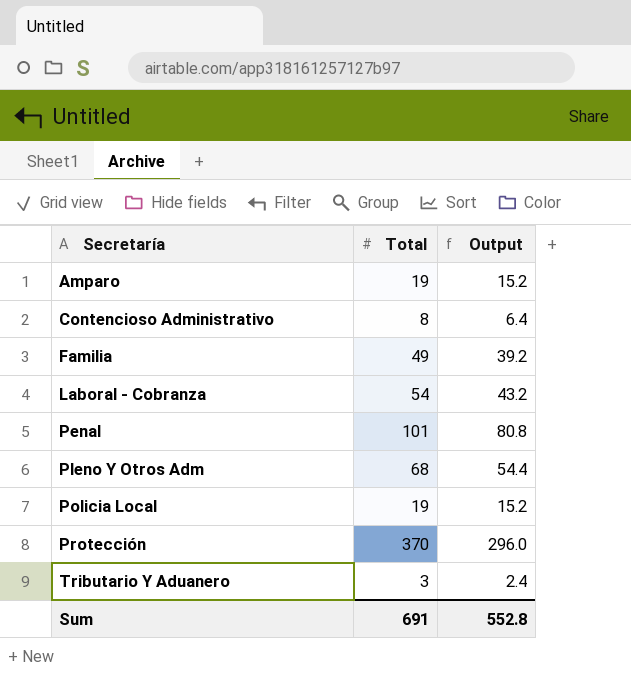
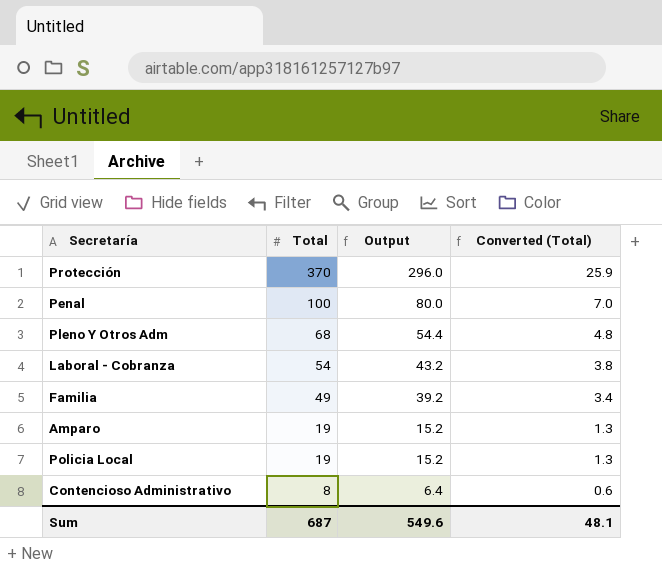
row order: Secretaría ascending -> Total descending
column Converted (Total) | formula: none -> [Total] * 0.07
row Tributario Y Aduanero: 3 | 2.4 -> none
Penal | Total: 101 -> 100
Penal | Output: 80.8 -> 80.0
Sum | Total: 691 -> 687
Sum | Output: 552.8 -> 549.6

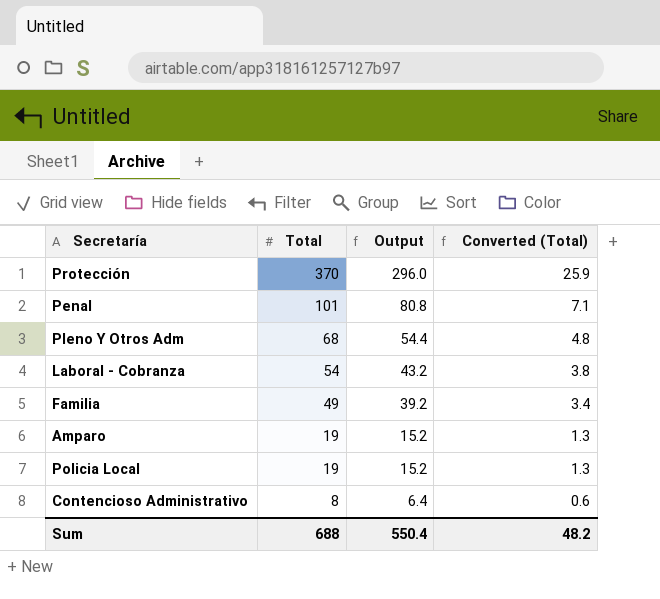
Penal | Total: 100 -> 101
Penal | Output: 80.0 -> 80.8
Penal | Converted (Total): 7.0 -> 7.1
Sum | Total: 687 -> 688
Sum | Output: 549.6 -> 550.4
Sum | Converted (Total): 48.1 -> 48.2

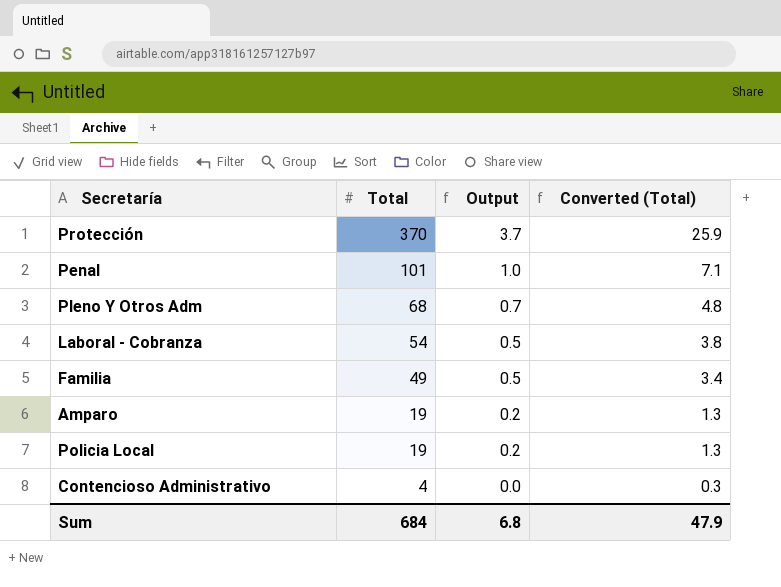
column Output | formula: [Total] * 0.8 -> [Total] * 0.01
Contencioso Administrativo | Total: 8 -> 4
Contencioso Administrativo | Converted (Total): 0.6 -> 0.3
Sum | Total: 688 -> 684
Sum | Output: 550.4 -> 6.8
Sum | Converted (Total): 48.2 -> 47.9

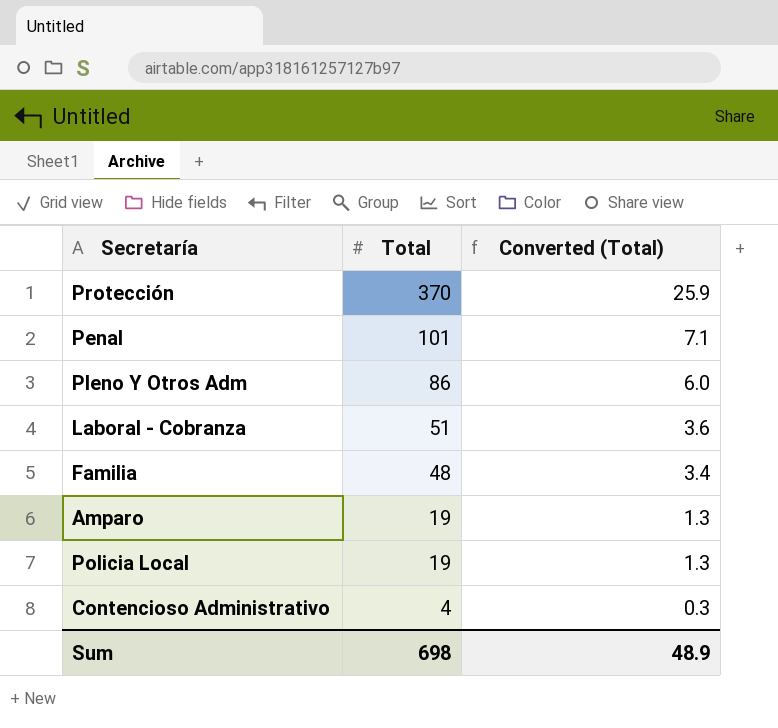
column Output | formula: [Total] * 0.01 -> none
Pleno Y Otros Adm | Total: 68 -> 86
Pleno Y Otros Adm | Converted (Total): 4.8 -> 6.0
Laboral - Cobranza | Total: 54 -> 51
Laboral - Cobranza | Converted (Total): 3.8 -> 3.6
Familia | Total: 49 -> 48
Sum | Total: 684 -> 698
Sum | Converted (Total): 47.9 -> 48.9

